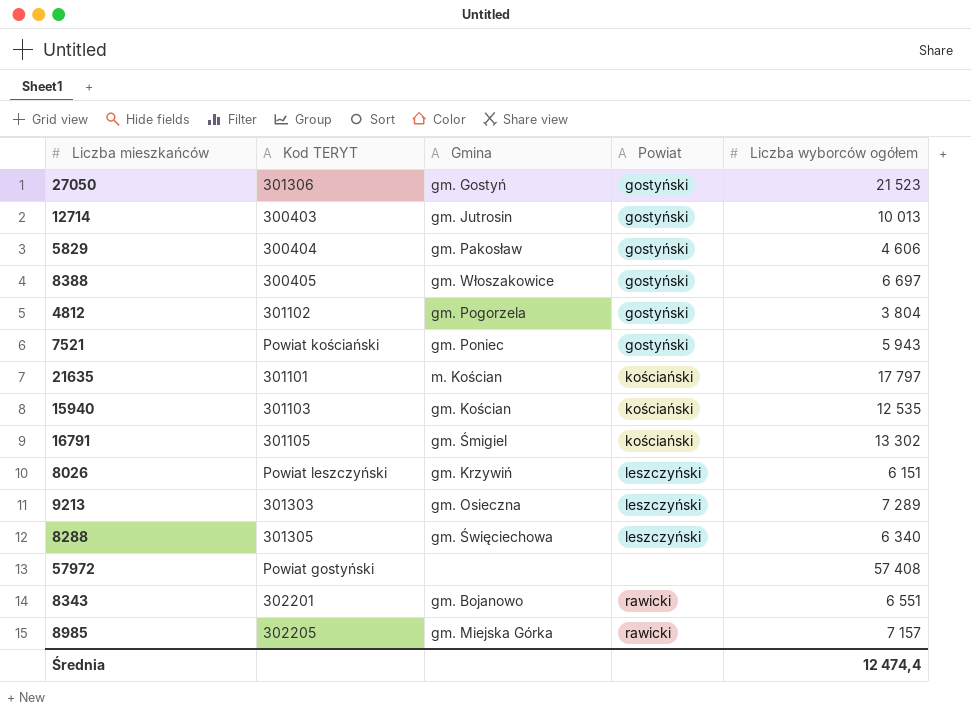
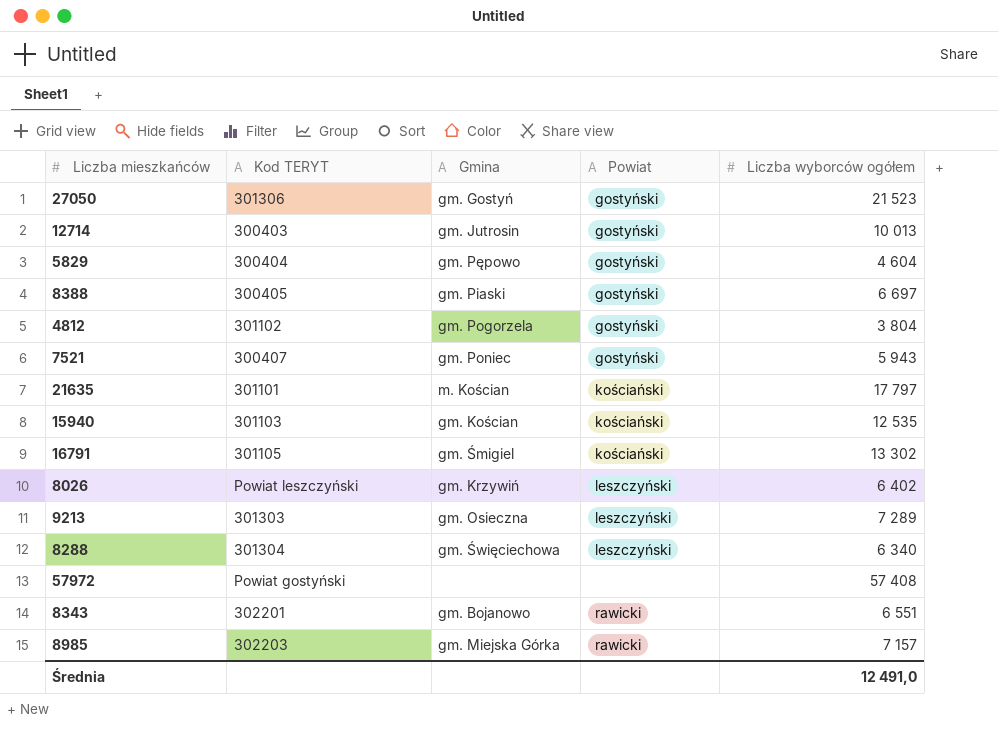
5829 | Gmina: gm. Pakosław -> gm. Pępowo
5829 | Liczba wyborców ogółem: 4 606 -> 4 604
8388 | Gmina: gm. Włoszakowice -> gm. Piaski
7521 | Kod TERYT: Powiat kościański -> 300407
8026 | Liczba wyborców ogółem: 6 151 -> 6 402
8288 | Kod TERYT: 301305 -> 301304
8985 | Kod TERYT: 302205 -> 302203
Średnia | Liczba wyborców ogółem: 12 474,4 -> 12 491,0

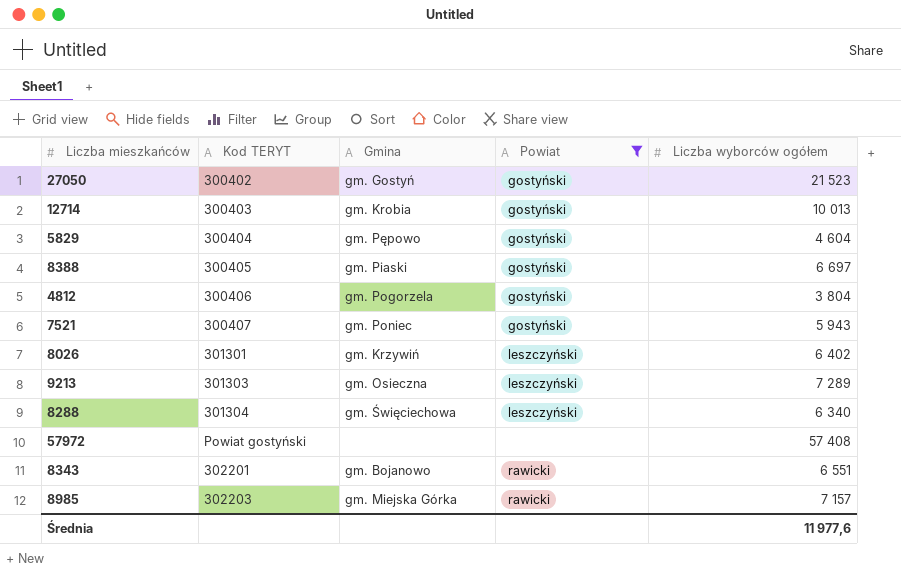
filter: none -> Powiat != kościański
27050 | Kod TERYT: 301306 -> 300402
12714 | Gmina: gm. Jutrosin -> gm. Krobia
4812 | Kod TERYT: 301102 -> 300406
8026 | Kod TERYT: Powiat leszczyński -> 301301
Średnia | Liczba wyborców ogółem: 12 491,0 -> 11 977,6

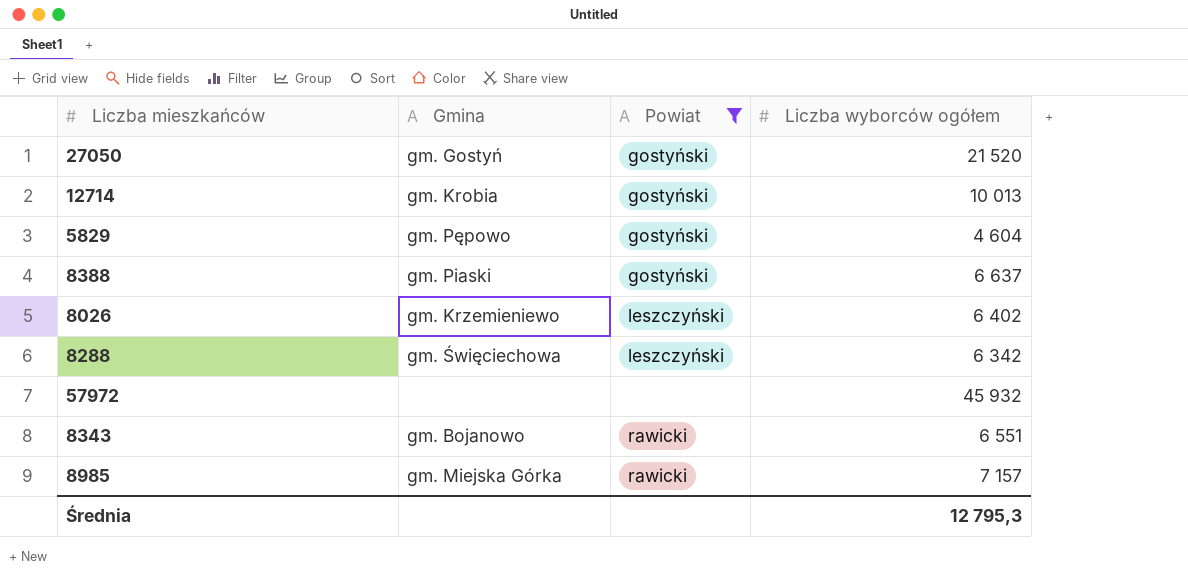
column Kod TERYT | position: 2 -> none
row 4812: 300406 | gm. Pogorzela | gostyński | 3 804 -> none
row 7521: 300407 | gm. Poniec | gostyński | 5 943 -> none
row 9213: 301303 | gm. Osieczna | leszczyński | 7 289 -> none
27050 | Liczba wyborców ogółem: 21 523 -> 21 520
8388 | Liczba wyborców ogółem: 6 697 -> 6 637
8026 | Gmina: gm. Krzywiń -> gm. Krzemieniewo
8288 | Liczba wyborców ogółem: 6 340 -> 6 342
57972 | Liczba wyborców ogółem: 57 408 -> 45 932
Średnia | Liczba wyborców ogółem: 11 977,6 -> 12 795,3

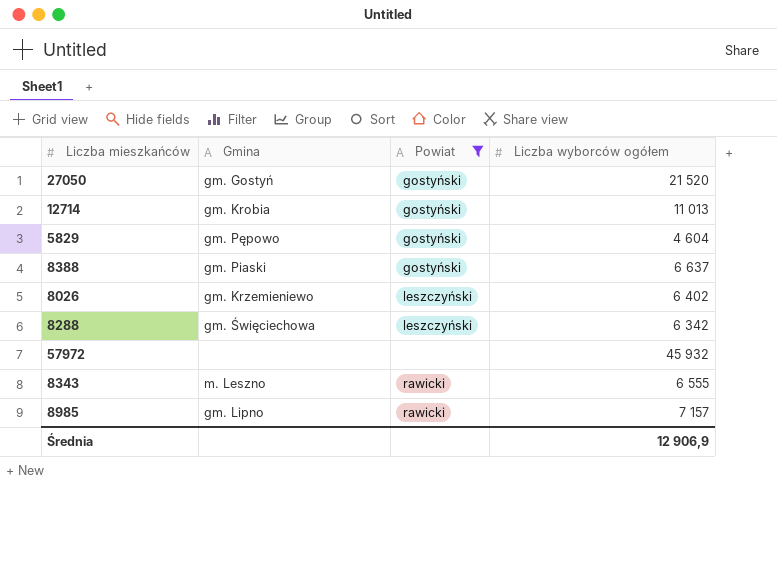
12714 | Liczba wyborców ogółem: 10 013 -> 11 013
8343 | Gmina: gm. Bojanowo -> m. Leszno
8343 | Liczba wyborców ogółem: 6 551 -> 6 555
8985 | Gmina: gm. Miejska Górka -> gm. Lipno
Średnia | Liczba wyborców ogółem: 12 795,3 -> 12 906,9

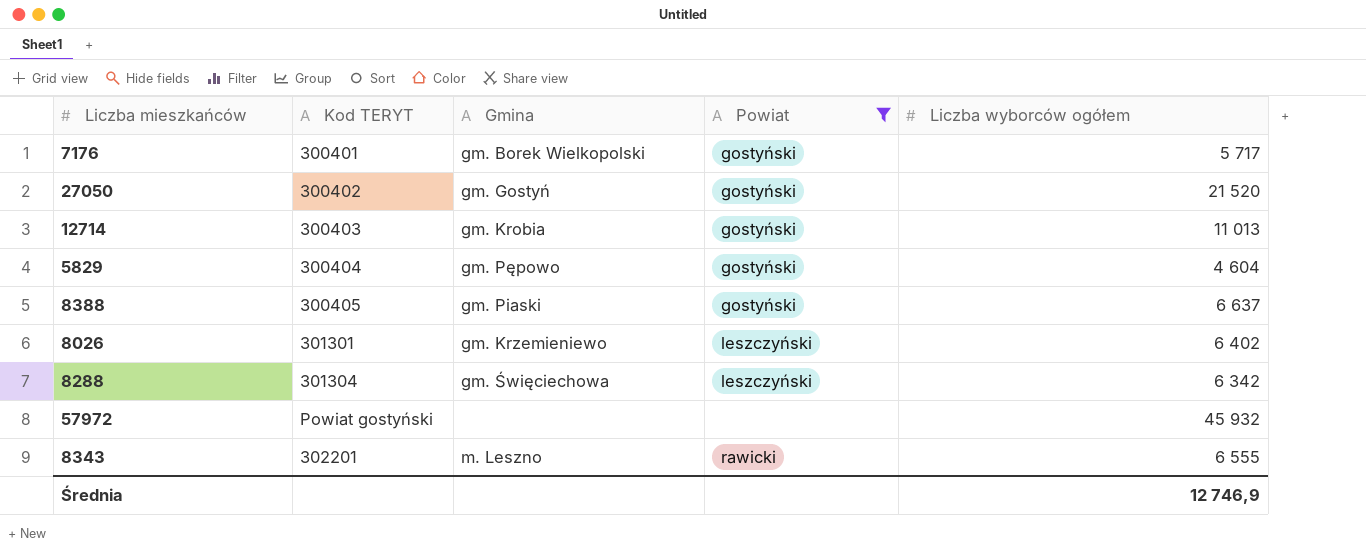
column Kod TERYT | position: none -> 2
row 8985: gm. Lipno | rawicki | 7 157 -> none
row 7176: none -> 300401 | gm. Borek Wielkopolski | gostyński | 5 717
Średnia | Liczba wyborców ogółem: 12 906,9 -> 12 746,9

